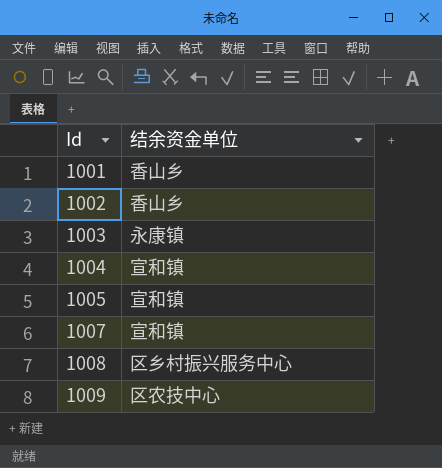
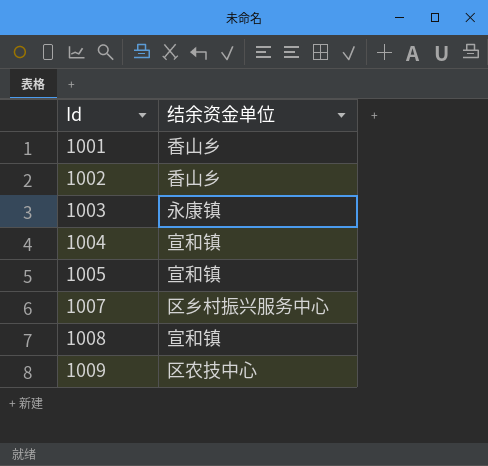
1007 | 结余资金单位: 宣和镇 -> 区乡村振兴服务中心
1008 | 结余资金单位: 区乡村振兴服务中心 -> 宣和镇

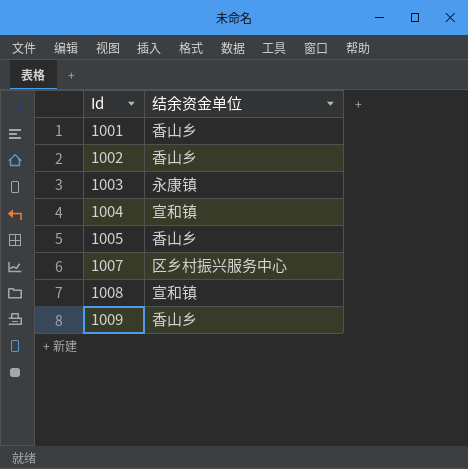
1005 | 结余资金单位: 宣和镇 -> 香山乡
1009 | 结余资金单位: 区农技中心 -> 香山乡

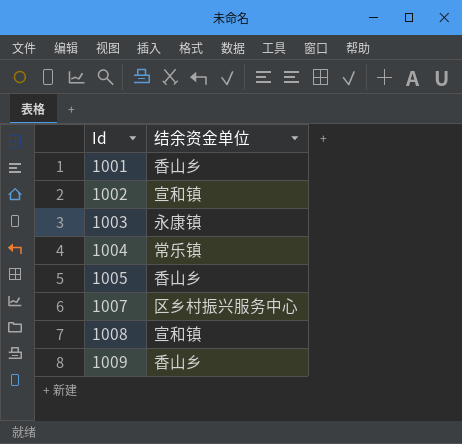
1002 | 结余资金单位: 香山乡 -> 宣和镇
1004 | 结余资金单位: 宣和镇 -> 常乐镇

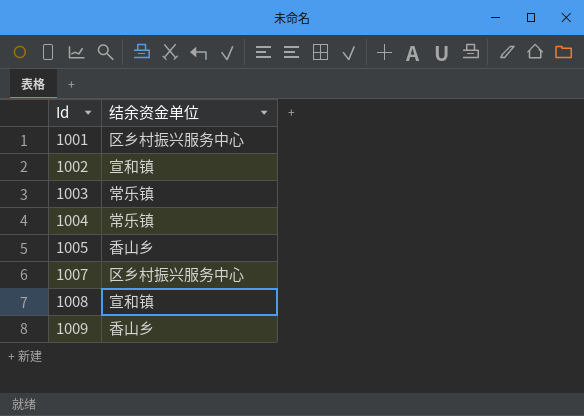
1001 | 结余资金单位: 香山乡 -> 区乡村振兴服务中心
1003 | 结余资金单位: 永康镇 -> 常乐镇

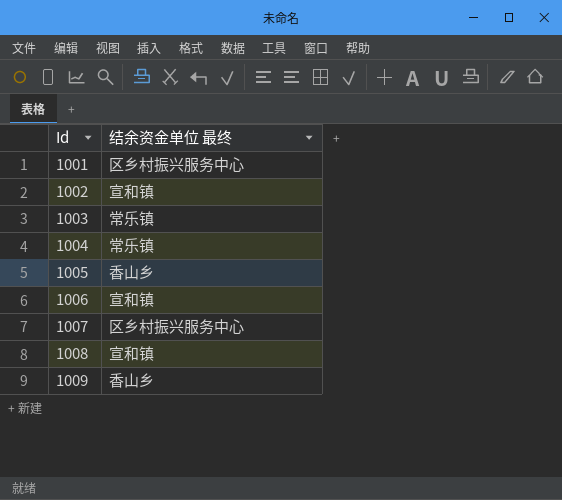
column name: 结余资金单位 -> 结余资金单位 最终
row 1006: none -> 宣和镇

